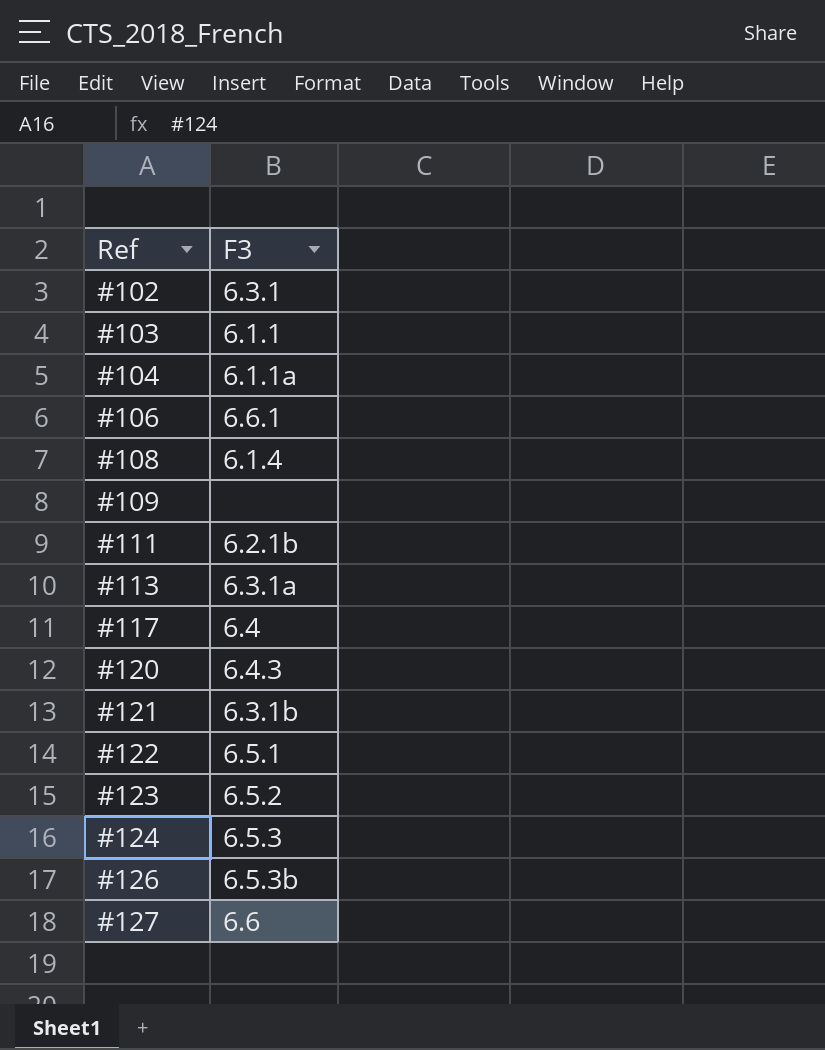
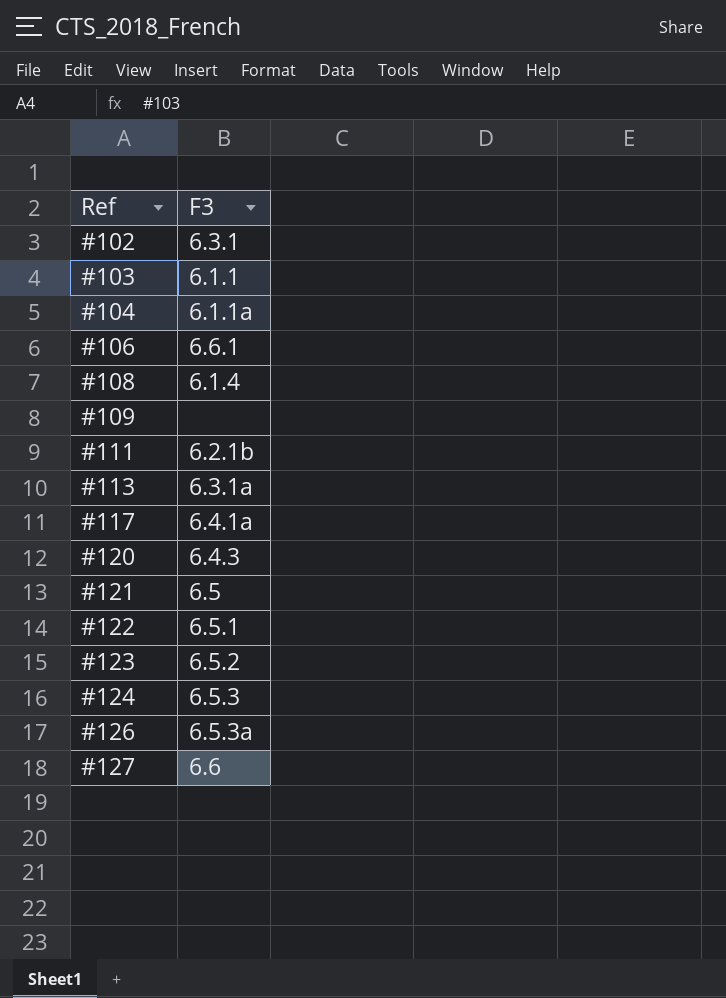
#117 | F3: 6.4 -> 6.4.1a
#121 | F3: 6.3.1b -> 6.5
#126 | F3: 6.5.3b -> 6.5.3a

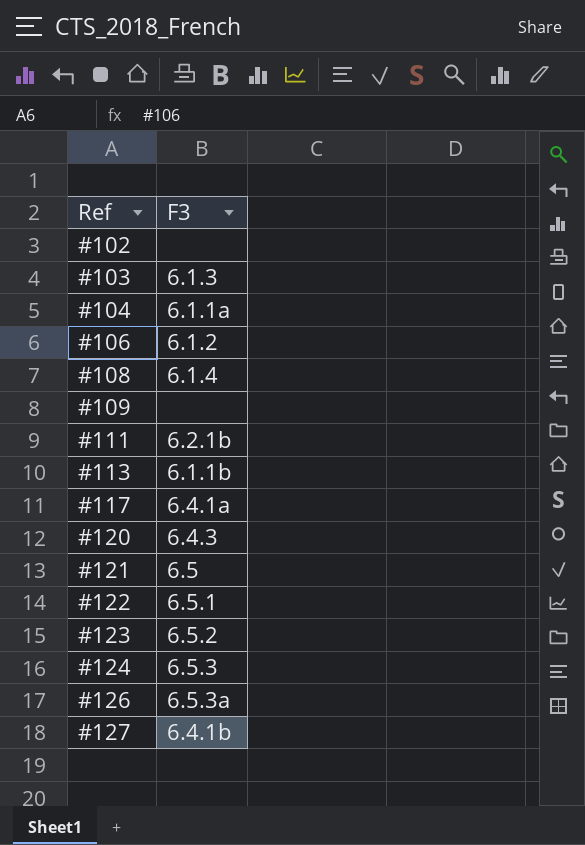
#102 | F3: 6.3.1 -> none
#103 | F3: 6.1.1 -> 6.1.3
#106 | F3: 6.6.1 -> 6.1.2
#113 | F3: 6.3.1a -> 6.1.1b
#127 | F3: 6.6 -> 6.4.1b

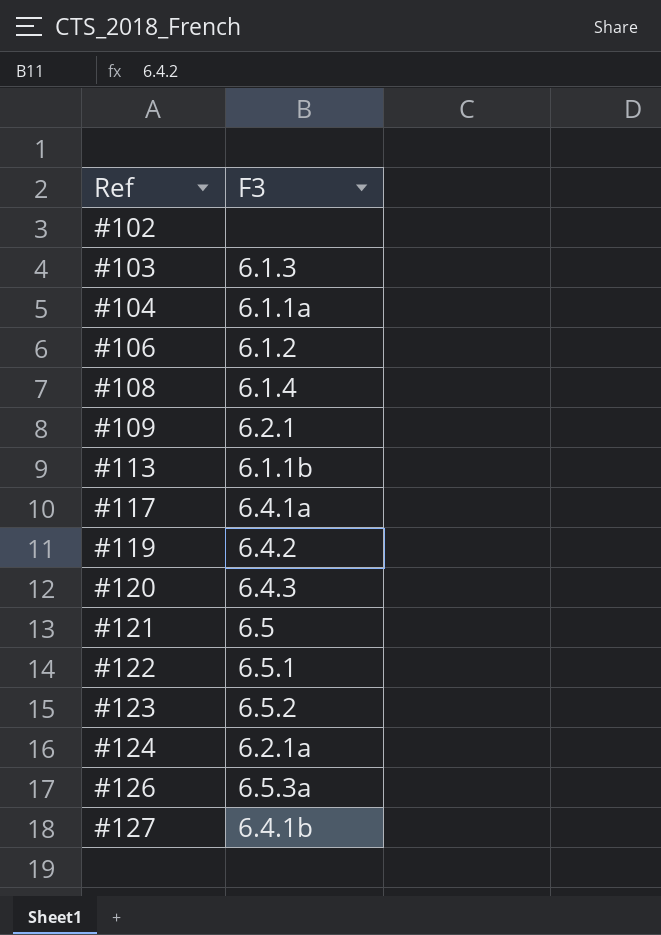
row #111: 6.2.1b -> none
#109 | F3: none -> 6.2.1
row #119: none -> 6.4.2
#124 | F3: 6.5.3 -> 6.2.1a

